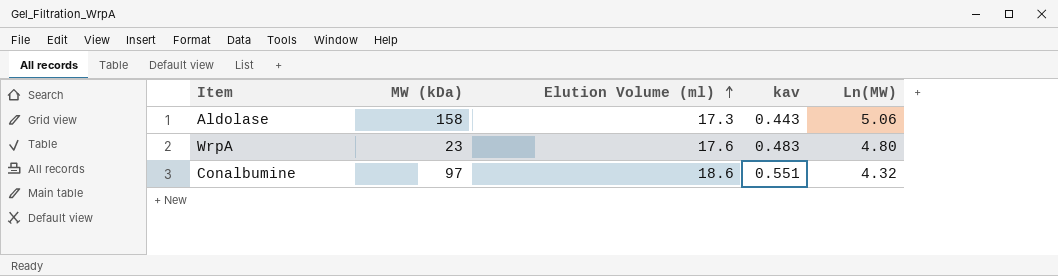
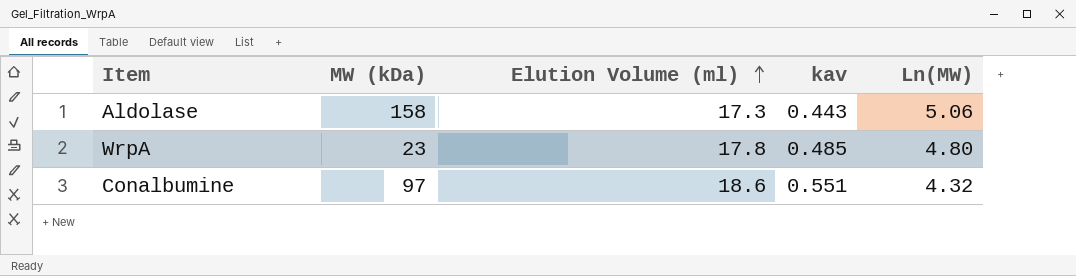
WrpA | Elution Volume (ml): 17.6 -> 17.8
WrpA | kav: 0.483 -> 0.485

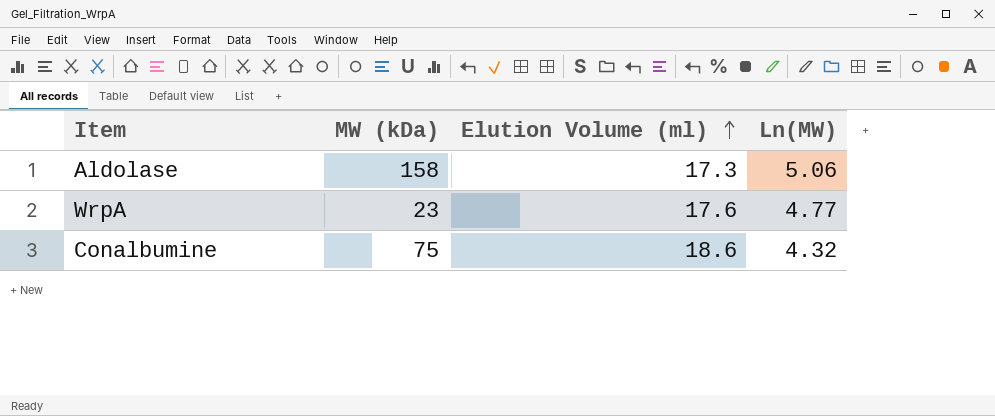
column kav | position: 4 -> none
WrpA | Elution Volume (ml): 17.8 -> 17.6
WrpA | Ln(MW): 4.80 -> 4.77
Conalbumine | MW (kDa): 97 -> 75

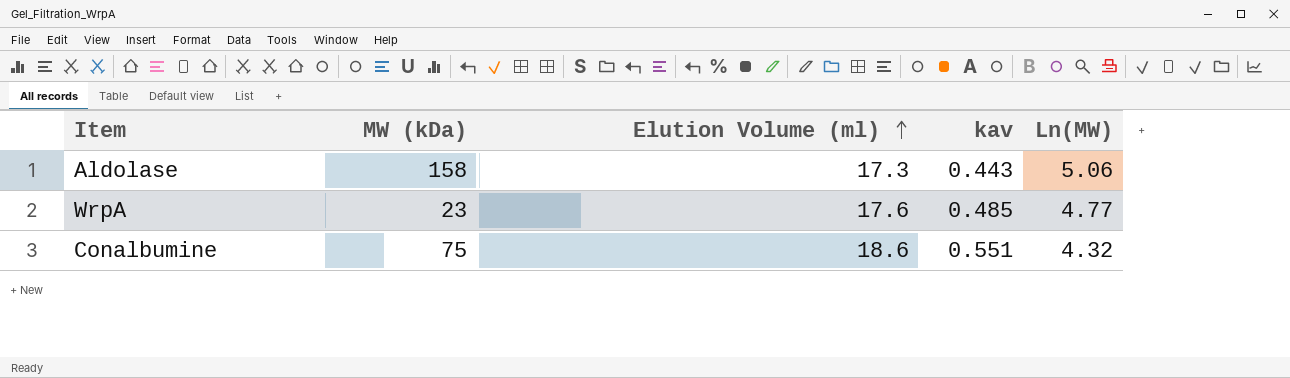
column kav | position: none -> 4

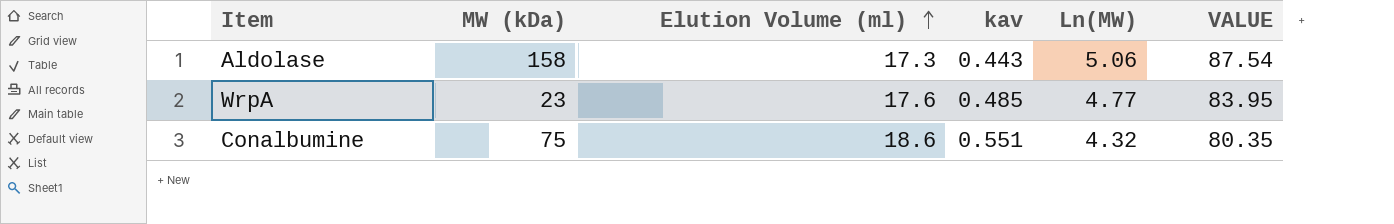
column VALUE | formula: none -> [Elution Volume (ml)] * [Ln(MW)]

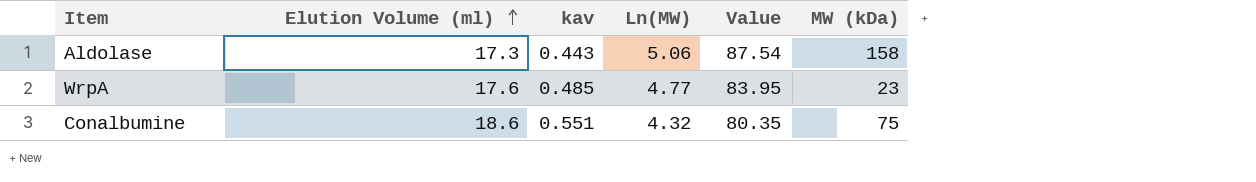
column name: VALUE -> Value
column MW (kDa) | position: 2 -> 6

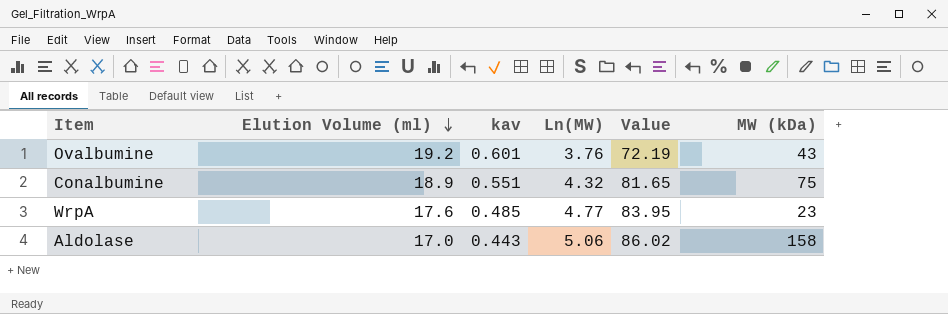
row order: Elution Volume (ml) ascending -> Elution Volume (ml) descending
row Ovalbumine: none -> 19.2 | 0.601 | 3.76 | 72.19 | 43
Conalbumine | Elution Volume (ml): 18.6 -> 18.9
Conalbumine | Value: 80.35 -> 81.65
Aldolase | Elution Volume (ml): 17.3 -> 17.0
Aldolase | Value: 87.54 -> 86.02

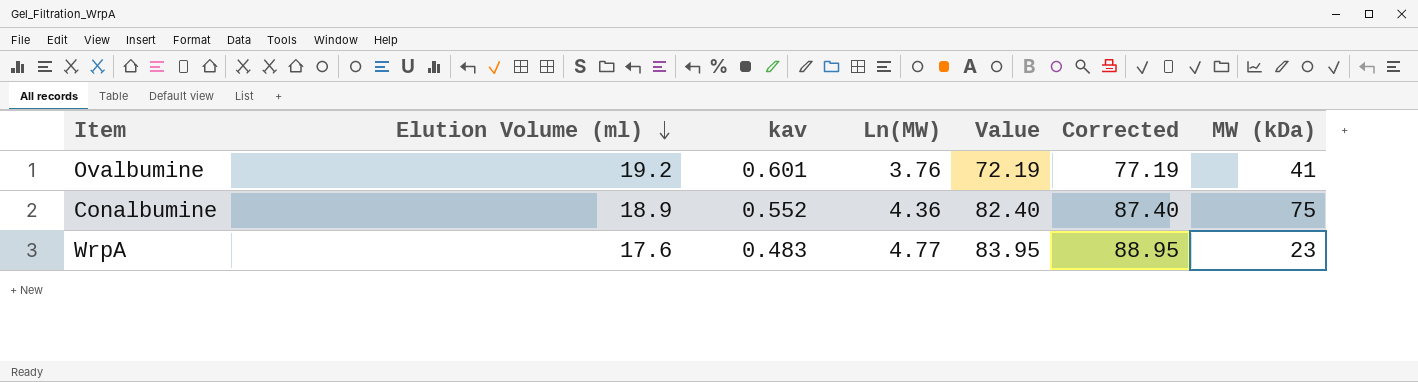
column Corrected | formula: none -> [Value] + 5
row Aldolase: 17.0 | 0.443 | 5.06 | 86.02 | 158 -> none
Ovalbumine | MW (kDa): 43 -> 41
Conalbumine | kav: 0.551 -> 0.552
Conalbumine | Ln(MW): 4.32 -> 4.36
Conalbumine | Value: 81.65 -> 82.40
WrpA | kav: 0.485 -> 0.483

